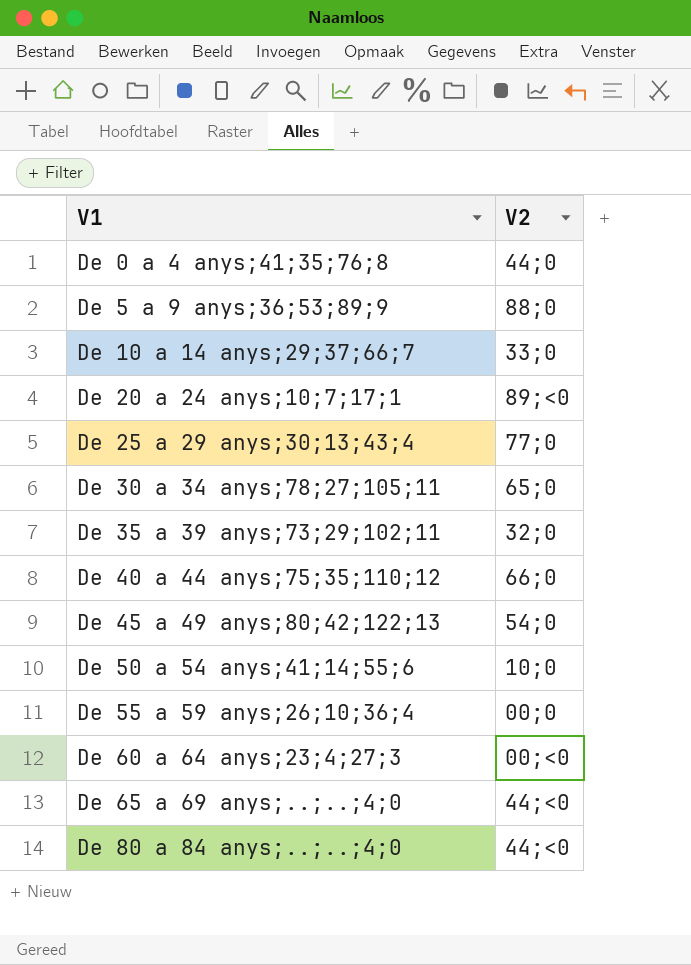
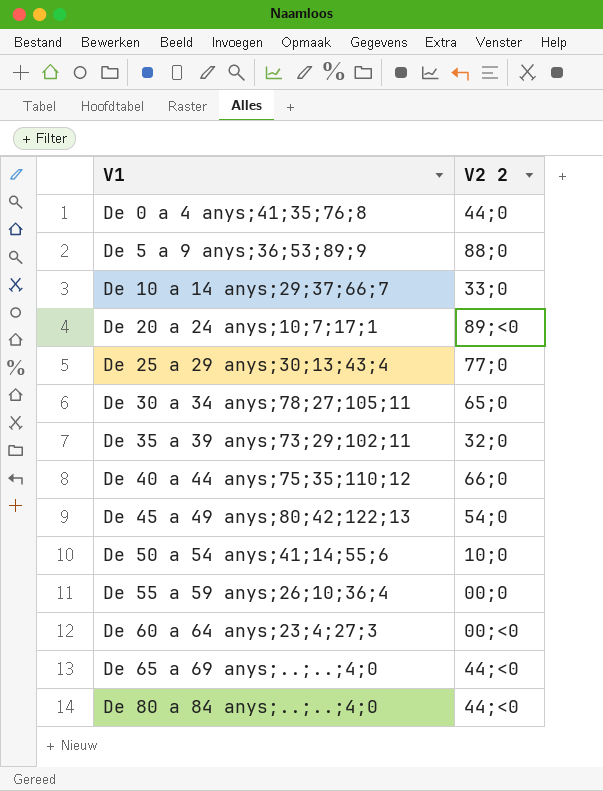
column name: V2 -> V2 2

